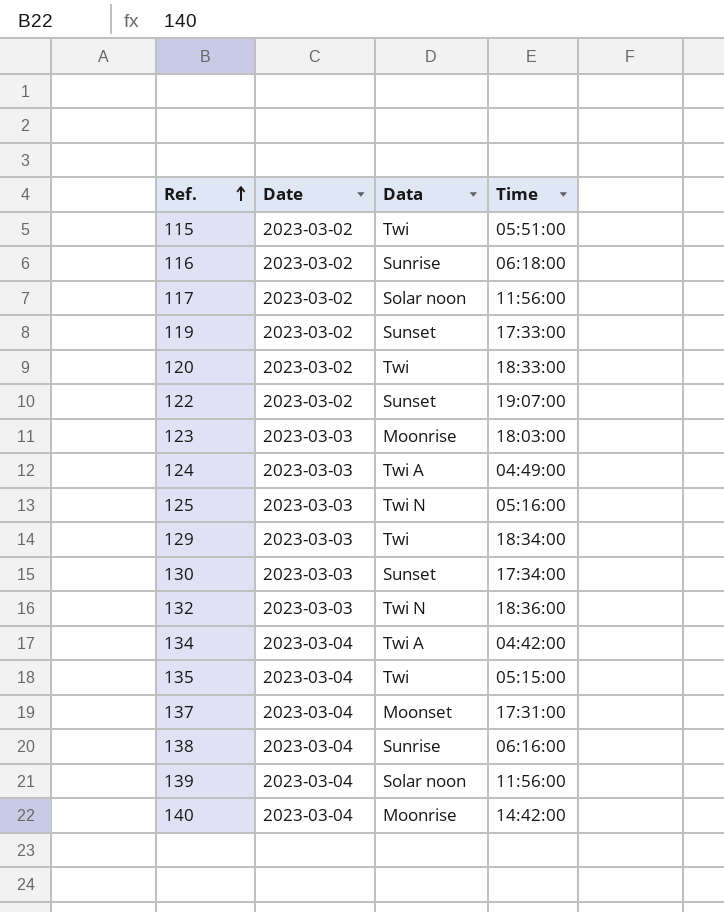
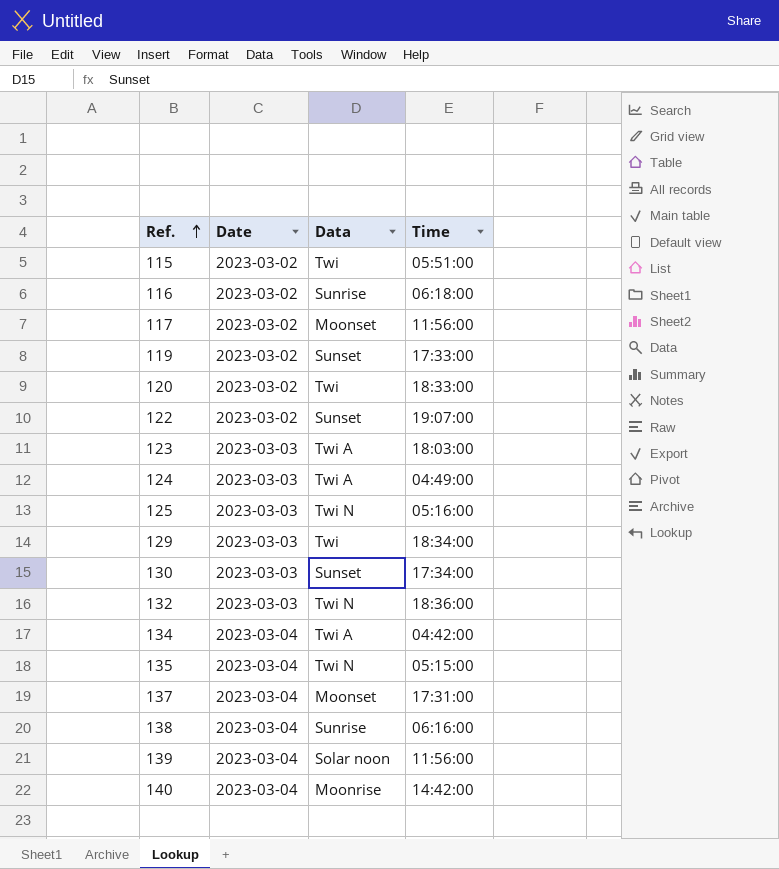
117 | Data: Solar noon -> Moonset
123 | Data: Moonrise -> Twi A
135 | Data: Twi -> Twi N

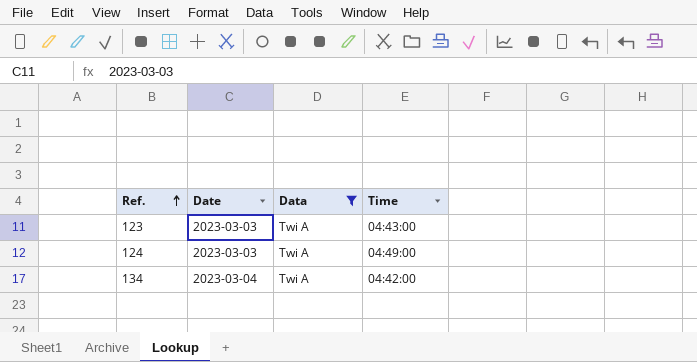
filter: none -> Data = Twi A
123 | Time: 18:03:00 -> 04:43:00

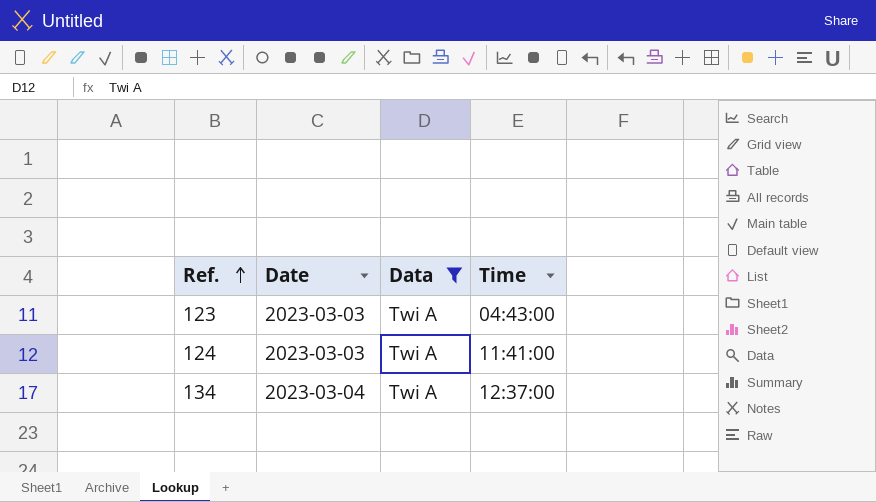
124 | Time: 04:49:00 -> 11:41:00
134 | Time: 04:42:00 -> 12:37:00

